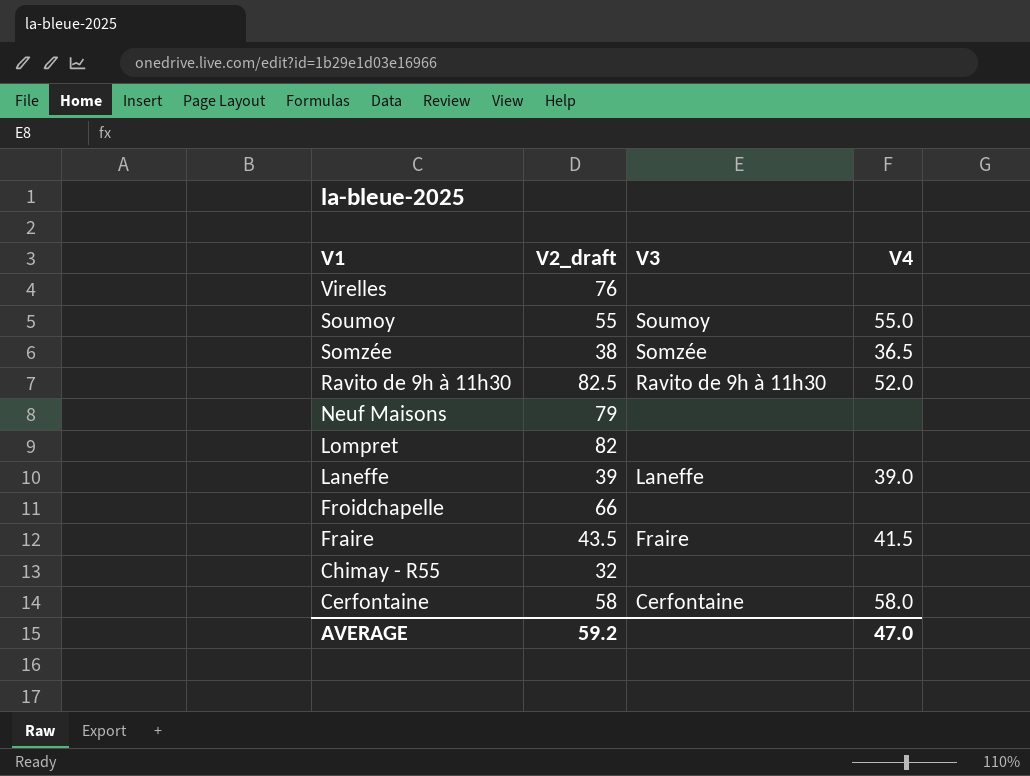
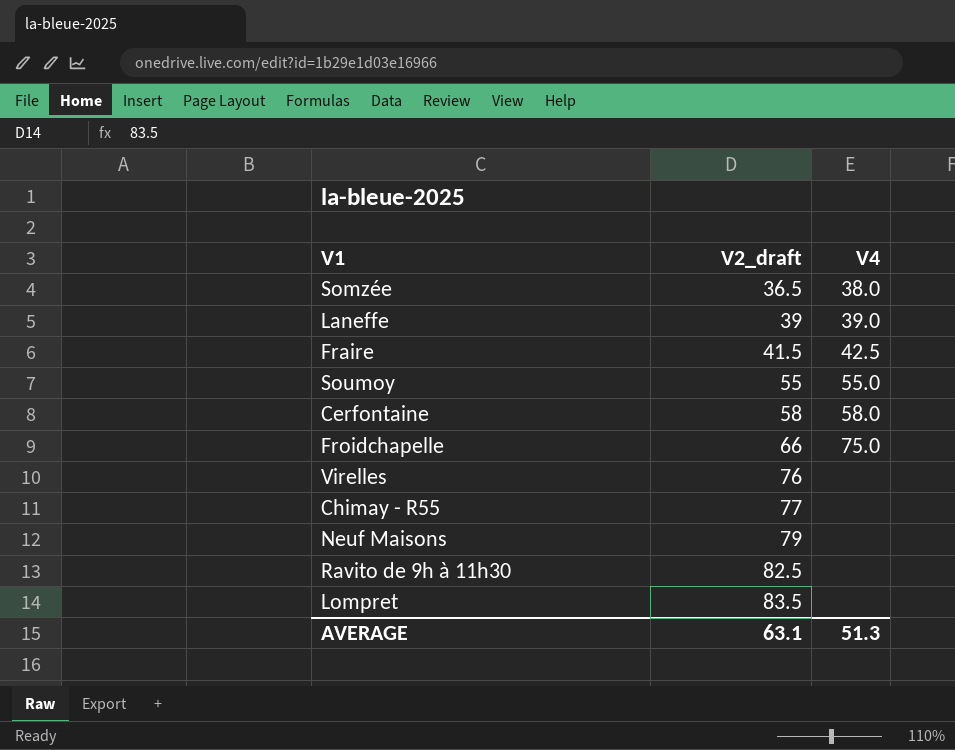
row order: V1 descending -> V2_draft ascending
column V3 | position: 3 -> none
Somzée | V2_draft: 38 -> 36.5
Somzée | V4: 36.5 -> 38.0
Fraire | V2_draft: 43.5 -> 41.5
Fraire | V4: 41.5 -> 42.5
Froidchapelle | V4: none -> 75.0
Chimay - R55 | V2_draft: 32 -> 77
Ravito de 9h à 11h30 | V4: 52.0 -> none
Lompret | V2_draft: 82 -> 83.5
AVERAGE | V2_draft: 59.2 -> 63.1
AVERAGE | V4: 47.0 -> 51.3

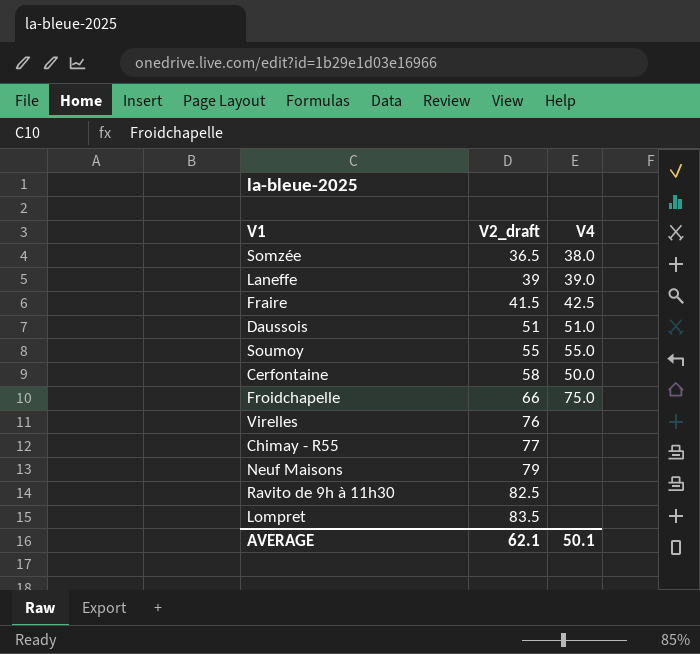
row Daussois: none -> 51 | 51.0
Cerfontaine | V4: 58.0 -> 50.0
AVERAGE | V2_draft: 63.1 -> 62.1
AVERAGE | V4: 51.3 -> 50.1

